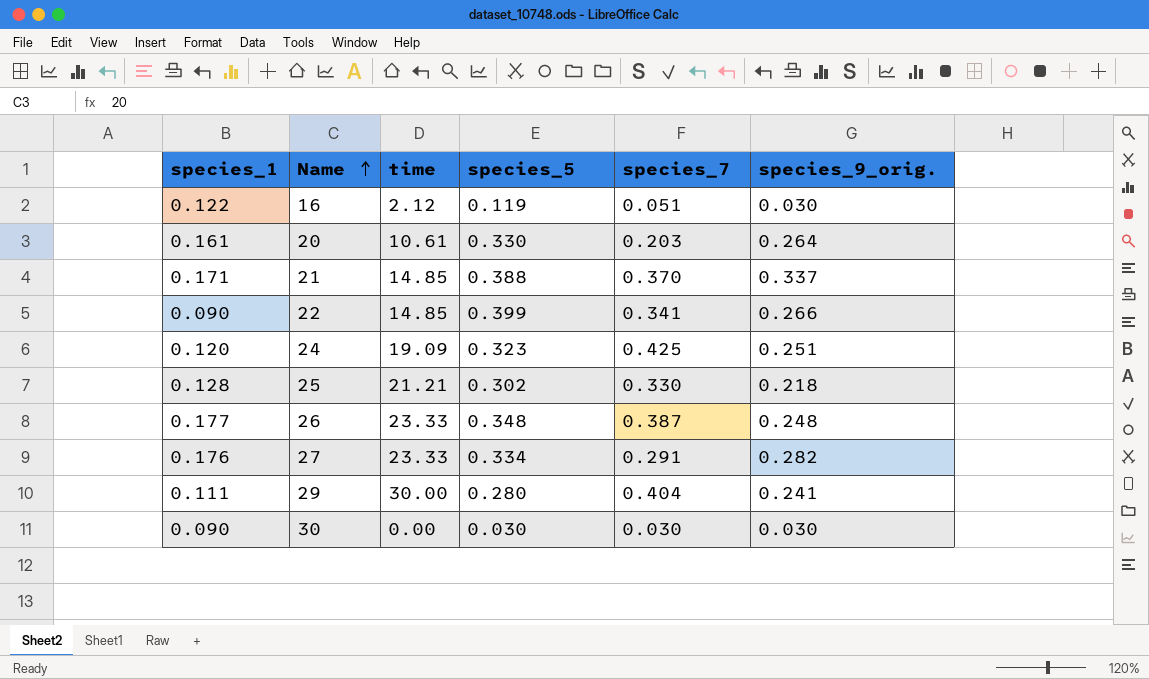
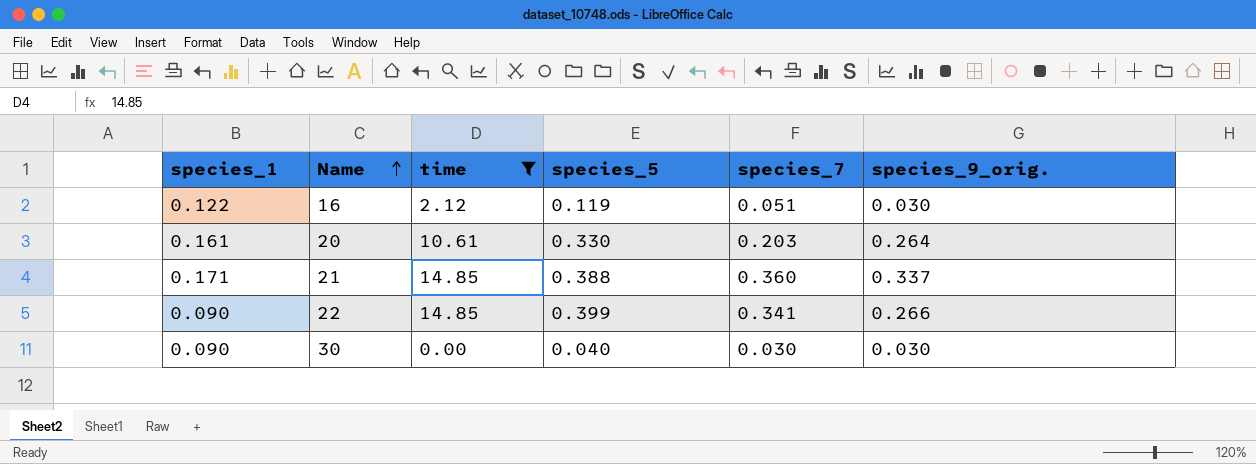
filter: none -> time <= 14.85
21 | species_7: 0.370 -> 0.360
30 | species_5: 0.030 -> 0.040

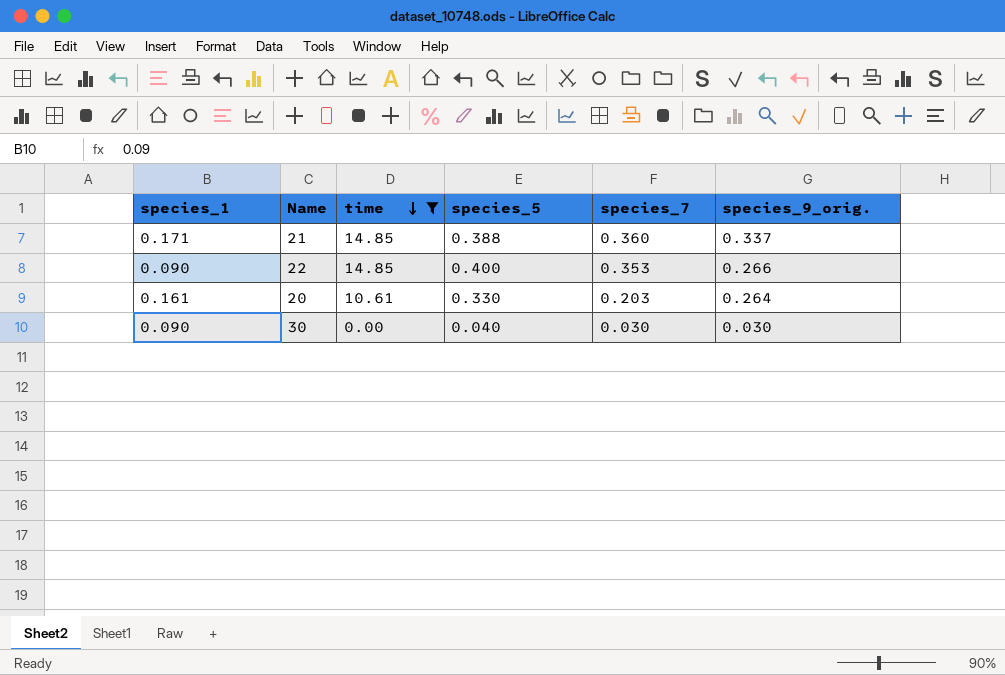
row order: Name ascending -> time descending
row 16: 0.122 | 2.12 | 0.119 | 0.051 | 0.030 -> none
22 | species_5: 0.399 -> 0.400
22 | species_7: 0.341 -> 0.353

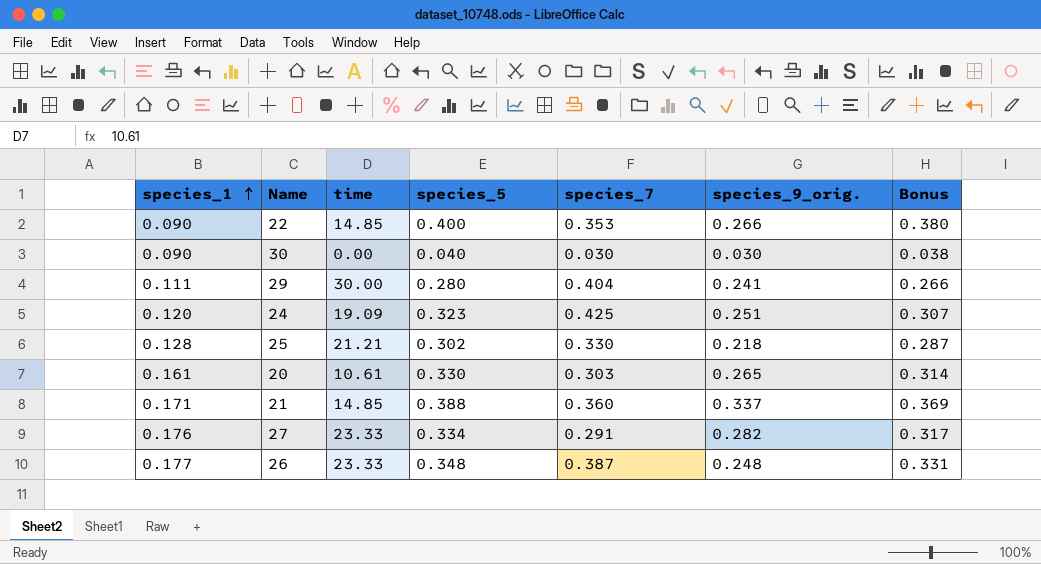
filter: time <= 14.85 -> none
row order: time descending -> species_1 ascending
column Bonus | formula: none -> [species_5] * 0.95
20 | species_7: 0.203 -> 0.303
20 | species_9_orig.: 0.264 -> 0.265

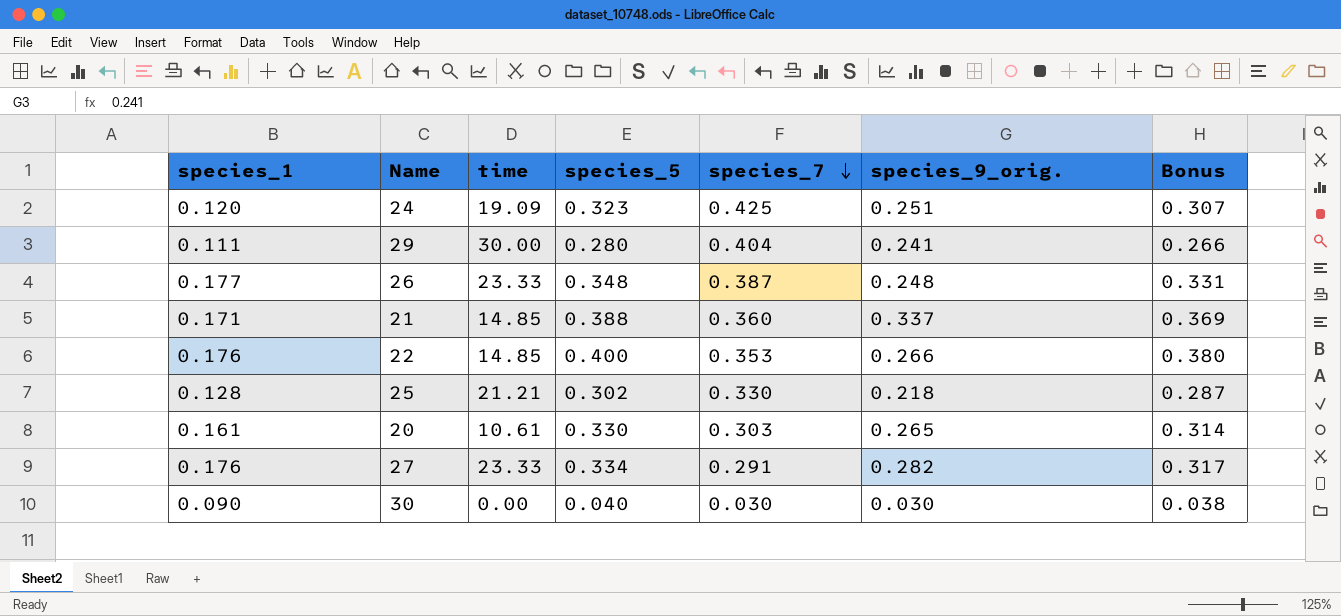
row order: species_1 ascending -> species_7 descending
22 | species_1: 0.090 -> 0.176

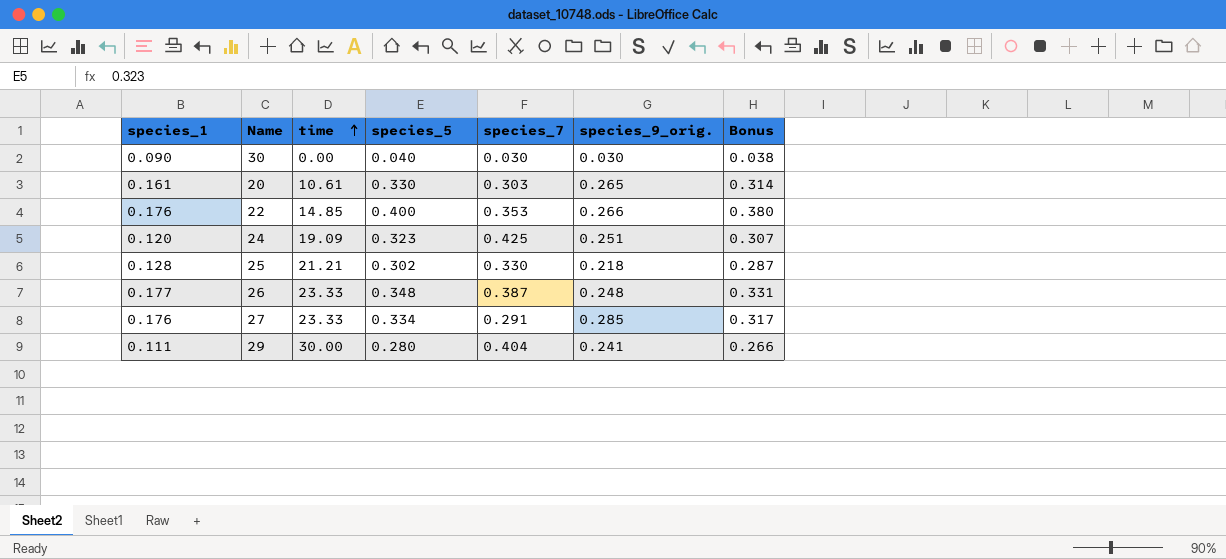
row order: species_7 descending -> time ascending
row 21: 0.171 | 14.85 | 0.388 | 0.360 | 0.337 | 0.369 -> none
27 | species_9_orig.: 0.282 -> 0.285

